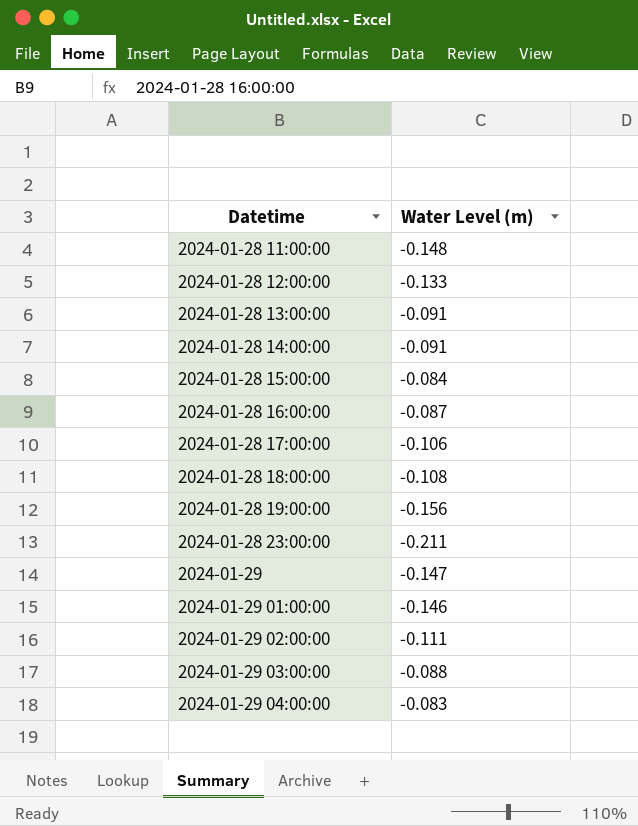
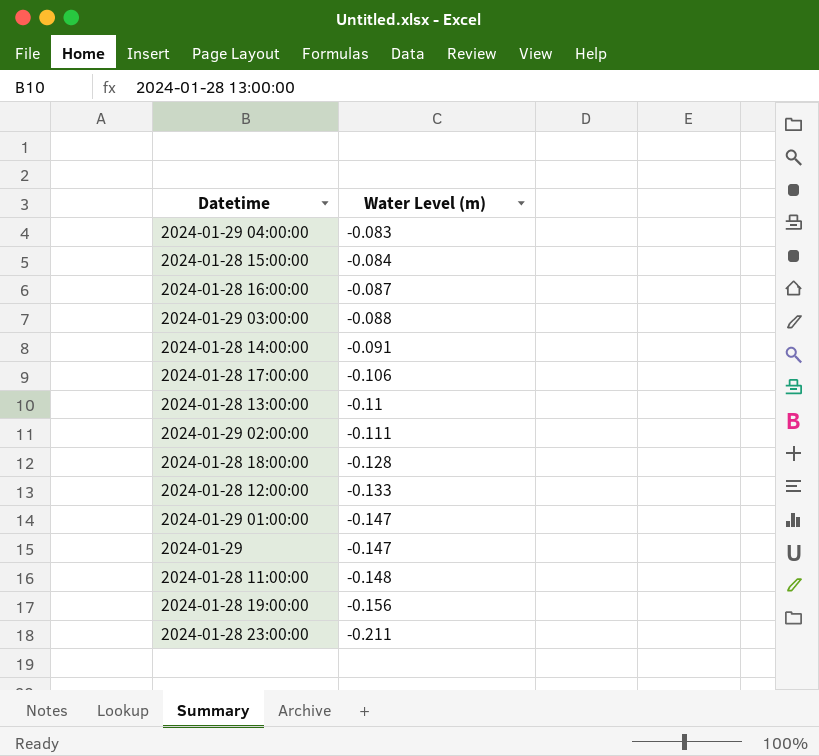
row order: Datetime ascending -> Water Level (m) descending
2024-01-28 13:00:00 | Water Level (m): -0.091 -> -0.11
2024-01-28 18:00:00 | Water Level (m): -0.108 -> -0.128
2024-01-29 01:00:00 | Water Level (m): -0.146 -> -0.147

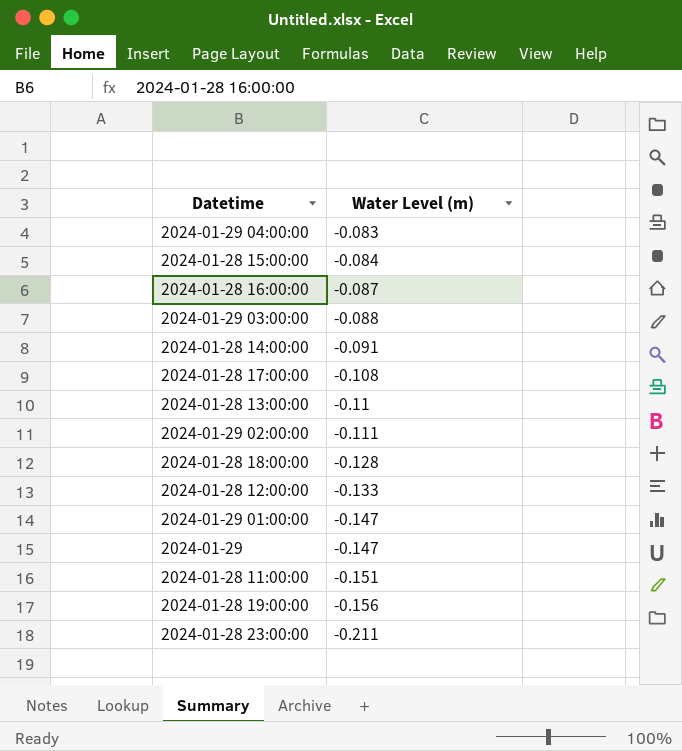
2024-01-28 17:00:00 | Water Level (m): -0.106 -> -0.108
2024-01-28 11:00:00 | Water Level (m): -0.148 -> -0.151

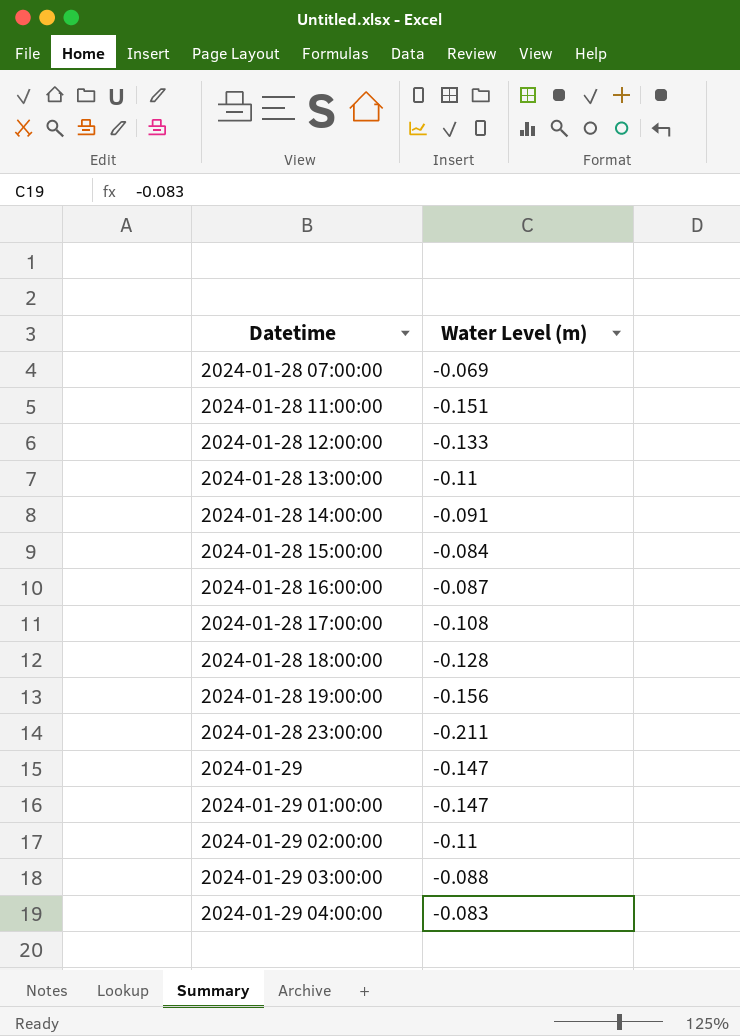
row order: Water Level (m) descending -> Datetime ascending
row 2024-01-28 07:00:00: none -> -0.069
2024-01-29 02:00:00 | Water Level (m): -0.111 -> -0.11

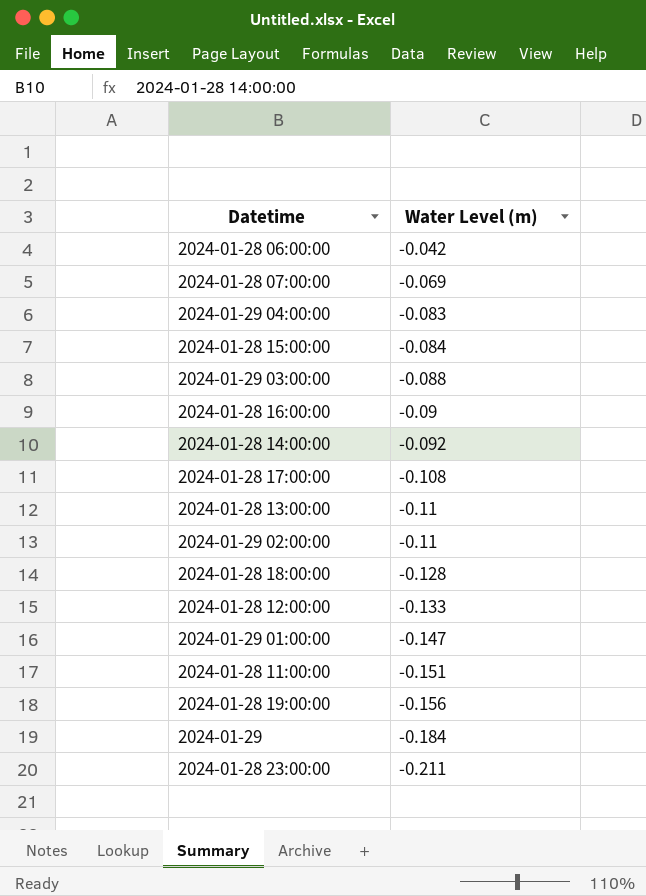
row order: Datetime ascending -> Water Level (m) descending
row 2024-01-28 06:00:00: none -> -0.042
2024-01-28 16:00:00 | Water Level (m): -0.087 -> -0.09
2024-01-28 14:00:00 | Water Level (m): -0.091 -> -0.092
2024-01-29 | Water Level (m): -0.147 -> -0.184

